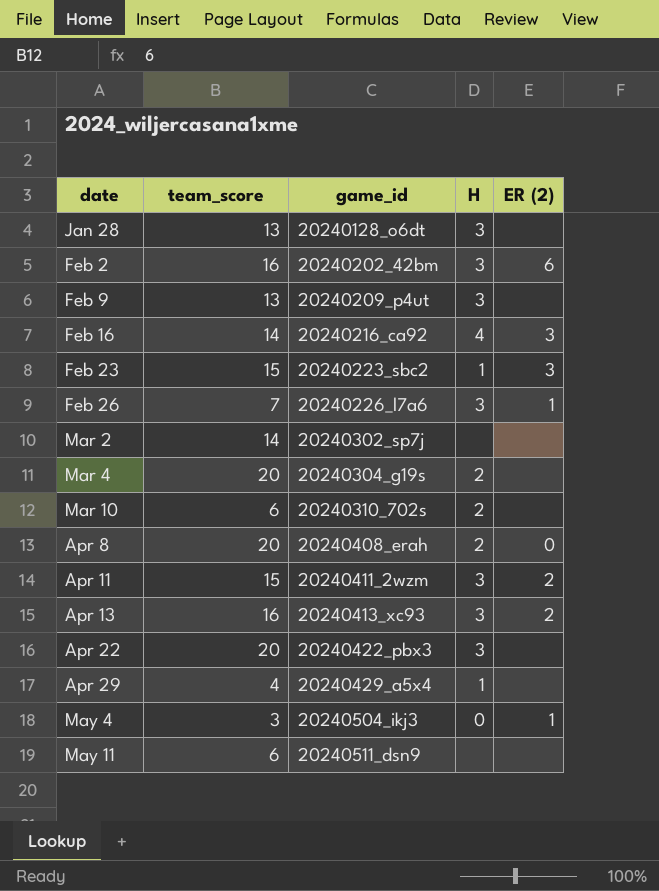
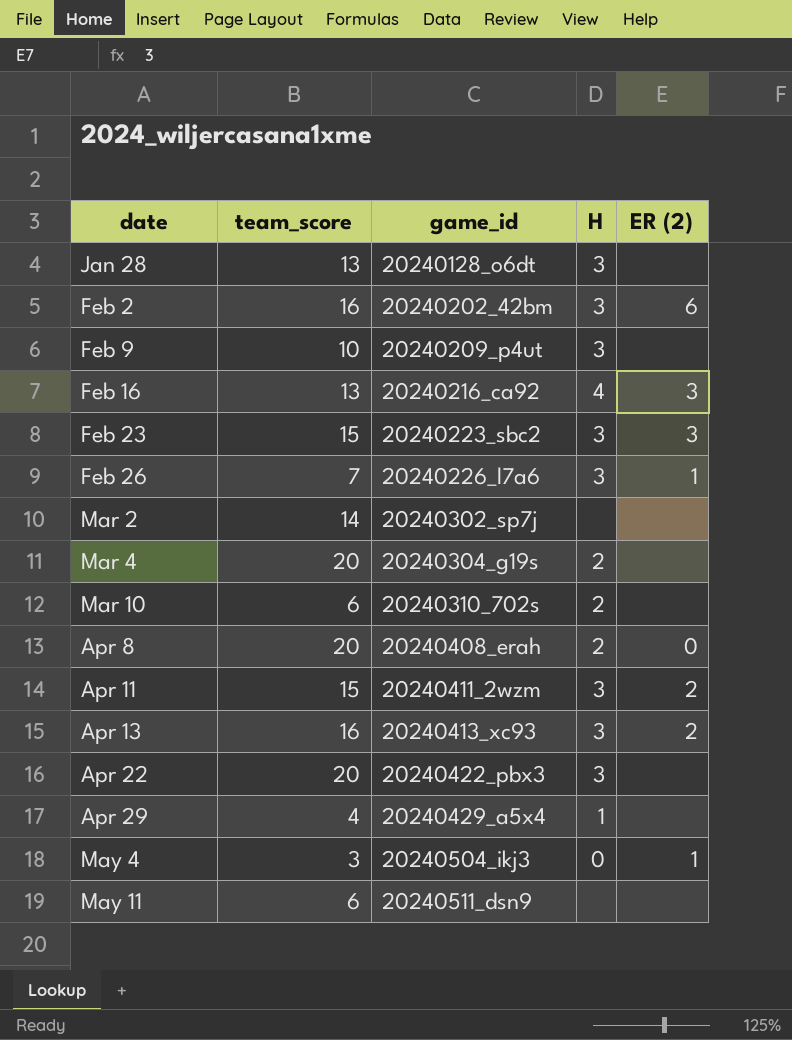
Feb 9 | team_score: 13 -> 10
Feb 16 | team_score: 14 -> 13
Feb 23 | H: 1 -> 3

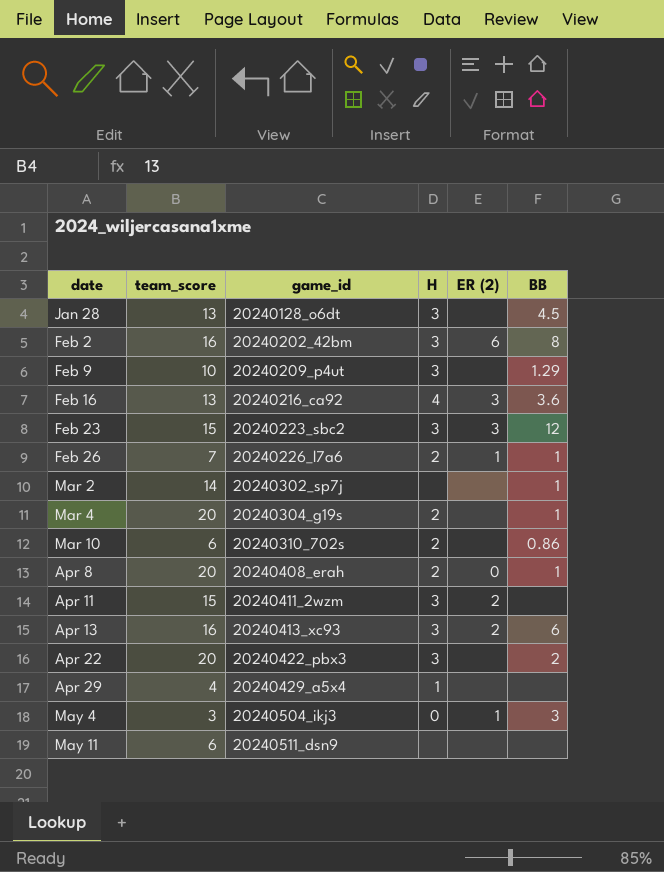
column BB | position: none -> 6
Feb 26 | H: 3 -> 2

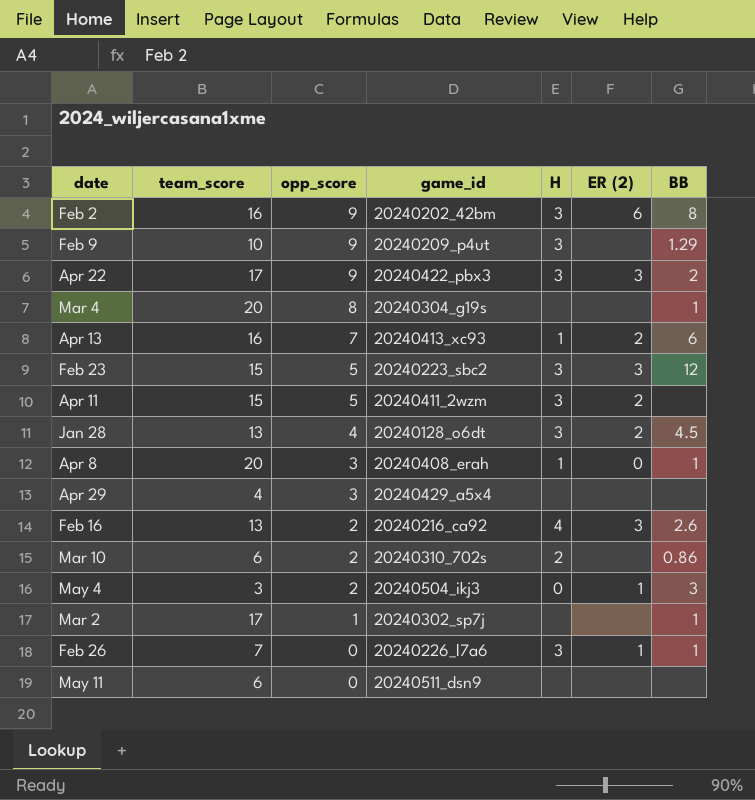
row order: date ascending -> opp_score descending
column opp_score | position: none -> 3
Apr 22 | team_score: 20 -> 17
Apr 22 | ER (2): none -> 3
Mar 4 | H: 2 -> none
Apr 13 | H: 3 -> 1
Jan 28 | ER (2): none -> 2
Apr 8 | H: 2 -> 1
Apr 29 | H: 1 -> none
Feb 16 | BB: 3.6 -> 2.6
Mar 2 | team_score: 14 -> 17
Feb 26 | H: 2 -> 3

